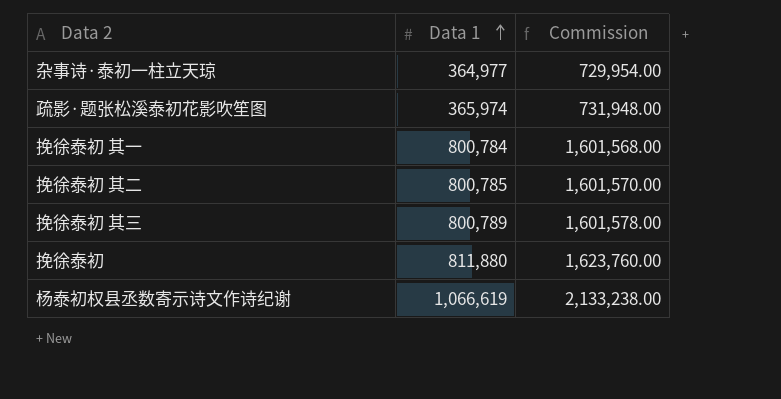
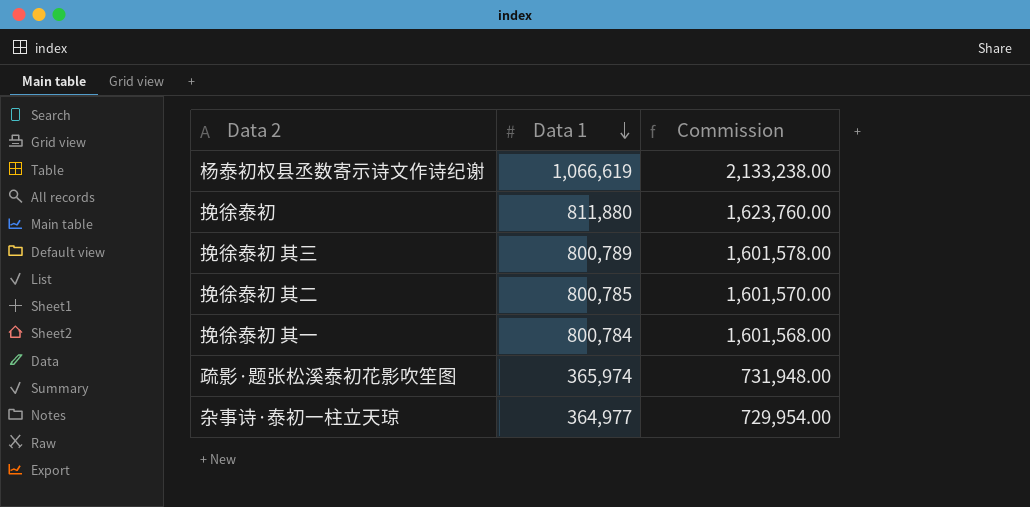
row order: Data 1 ascending -> Data 1 descending

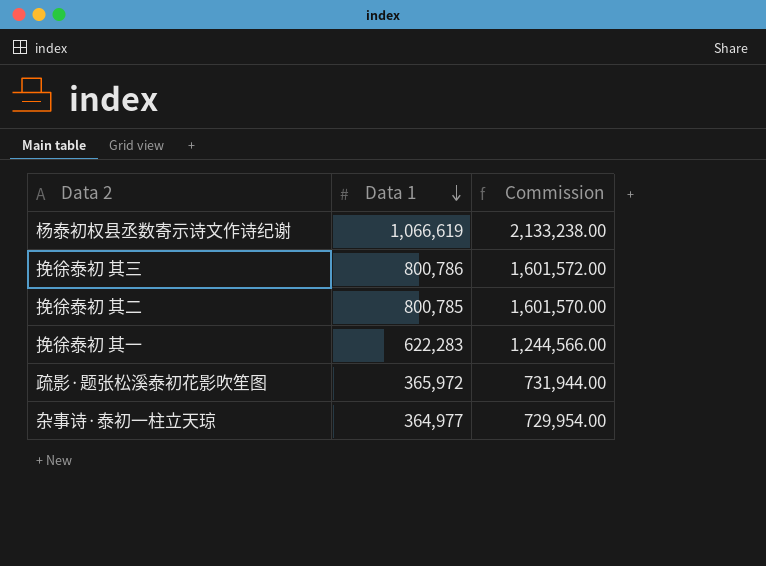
row 挽徐泰初: 811,880 | 1,623,760.00 -> none
挽徐泰初 其三 | Data 1: 800,789 -> 800,786
挽徐泰初 其三 | Commission: 1,601,578.00 -> 1,601,572.00
挽徐泰初 其一 | Data 1: 800,784 -> 622,283
挽徐泰初 其一 | Commission: 1,601,568.00 -> 1,244,566.00
疏影·题张松溪泰初花影吹笙图 | Data 1: 365,974 -> 365,972
疏影·题张松溪泰初花影吹笙图 | Commission: 731,948.00 -> 731,944.00

